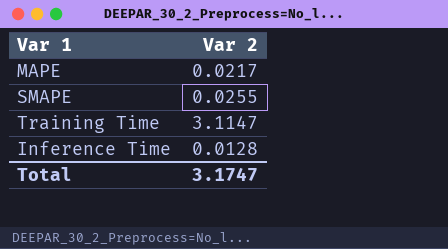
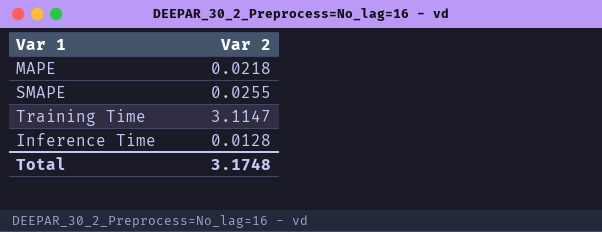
MAPE | Var 2: 0.0217 -> 0.0218
Total | Var 2: 3.1747 -> 3.1748

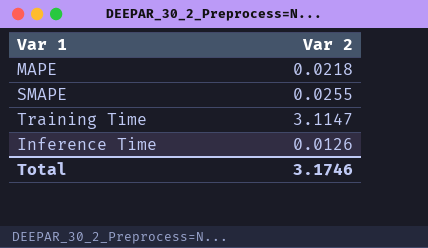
Inference Time | Var 2: 0.0128 -> 0.0126
Total | Var 2: 3.1748 -> 3.1746

